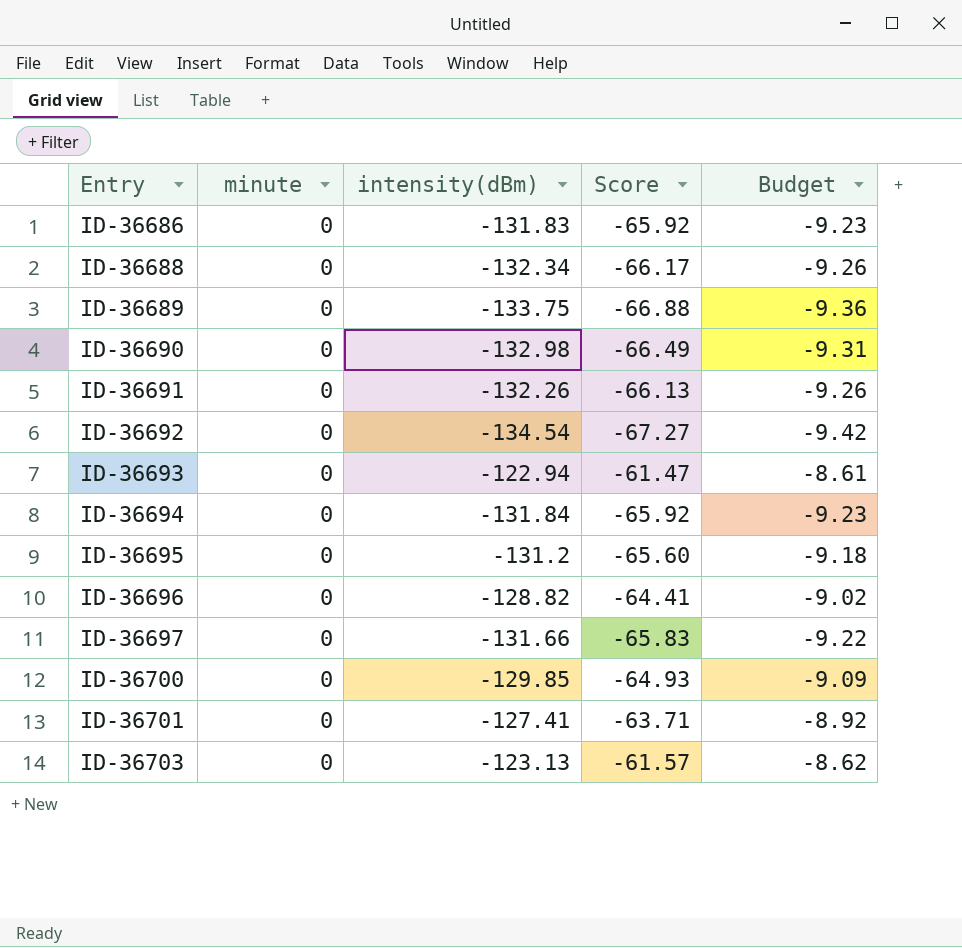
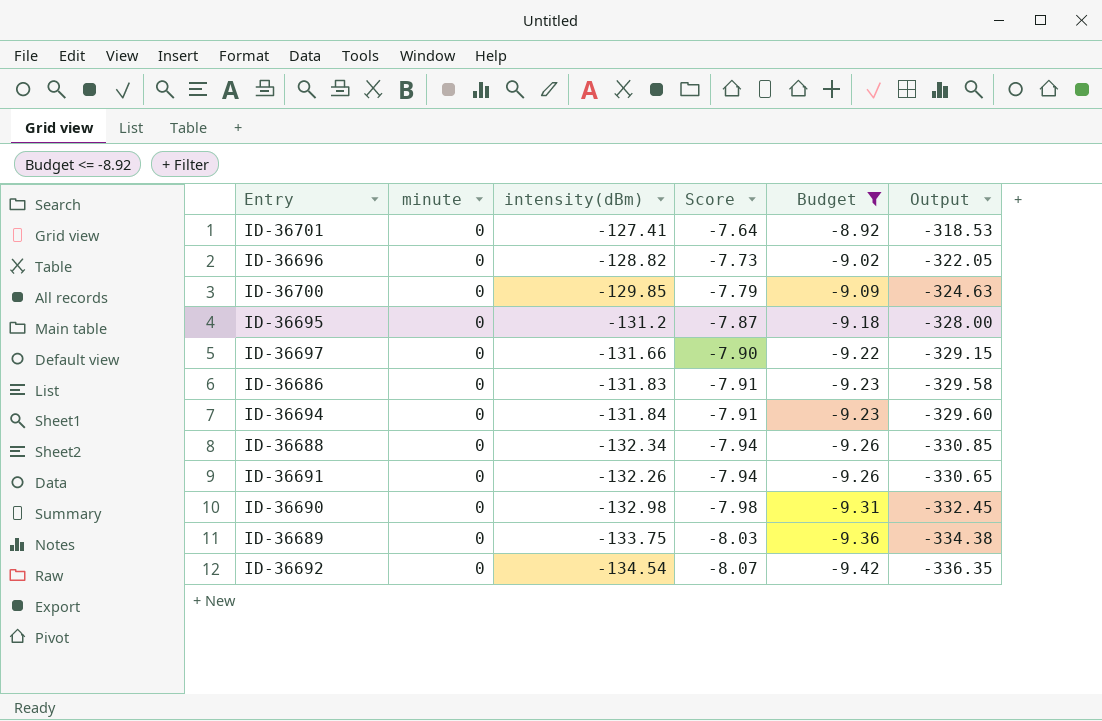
filter: none -> Budget <= -8.92
row order: Entry ascending -> Score descending
column Score | formula: [intensity(dBm)] * 0.5 -> [intensity(dBm)] * 0.06
column Output | formula: none -> [intensity(dBm)] * 2.5

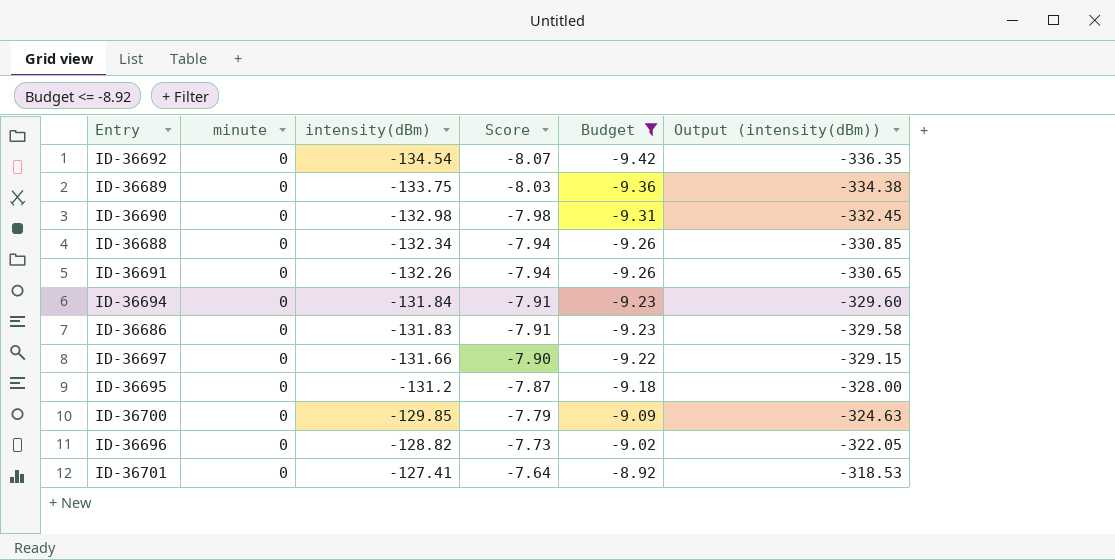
row order: Score descending -> intensity(dBm) ascending
column name: Output -> Output (intensity(dBm))

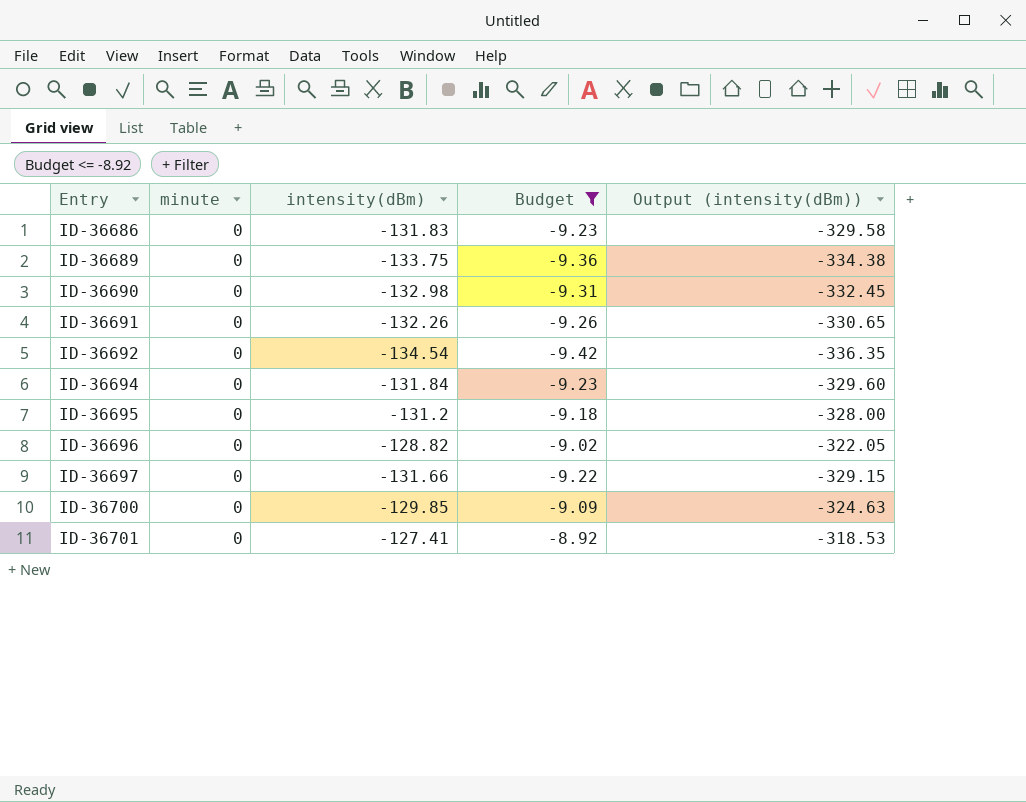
row order: intensity(dBm) ascending -> Entry ascending
column Score | formula: [intensity(dBm)] * 0.06 -> none
row ID-36688: 0 | -132.34 | -7.94 | -9.26 | -330.85 -> none

